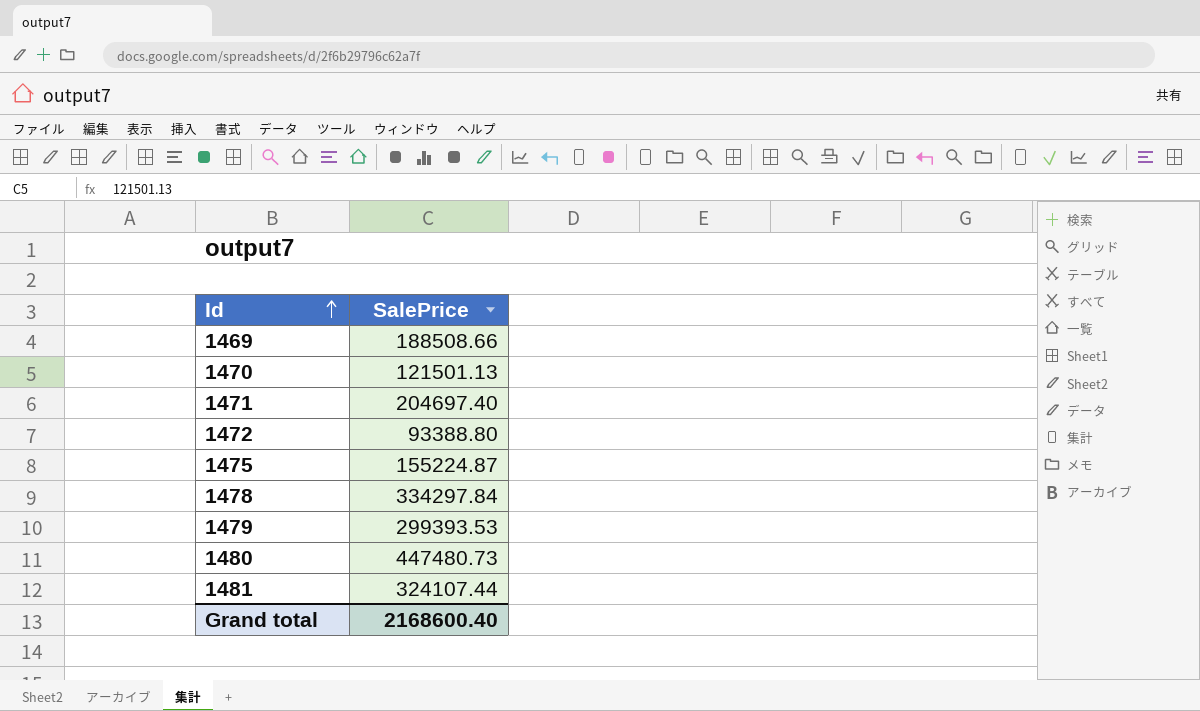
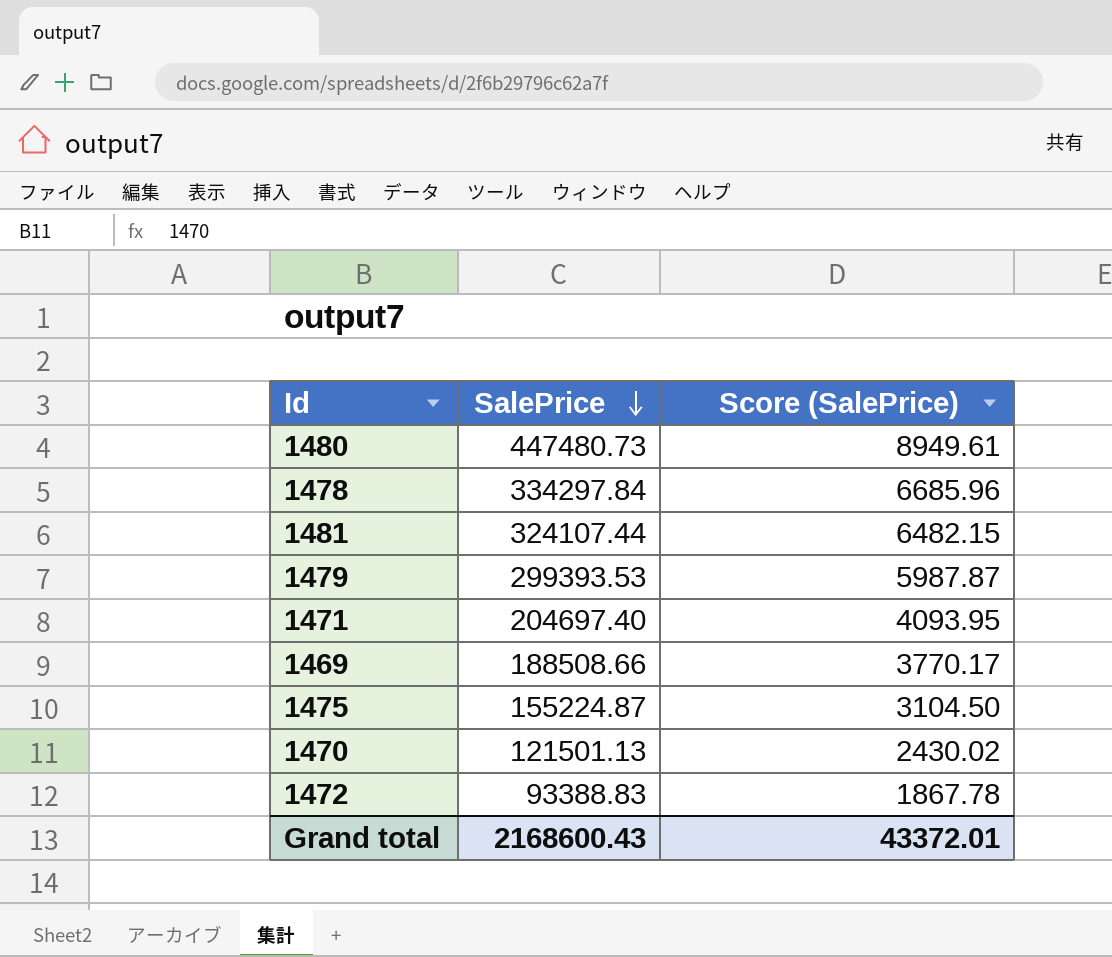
row order: Id ascending -> SalePrice descending
column Score (SalePrice) | formula: none -> [SalePrice] * 0.02
1472 | SalePrice: 93388.80 -> 93388.83
Grand total | SalePrice: 2168600.40 -> 2168600.43

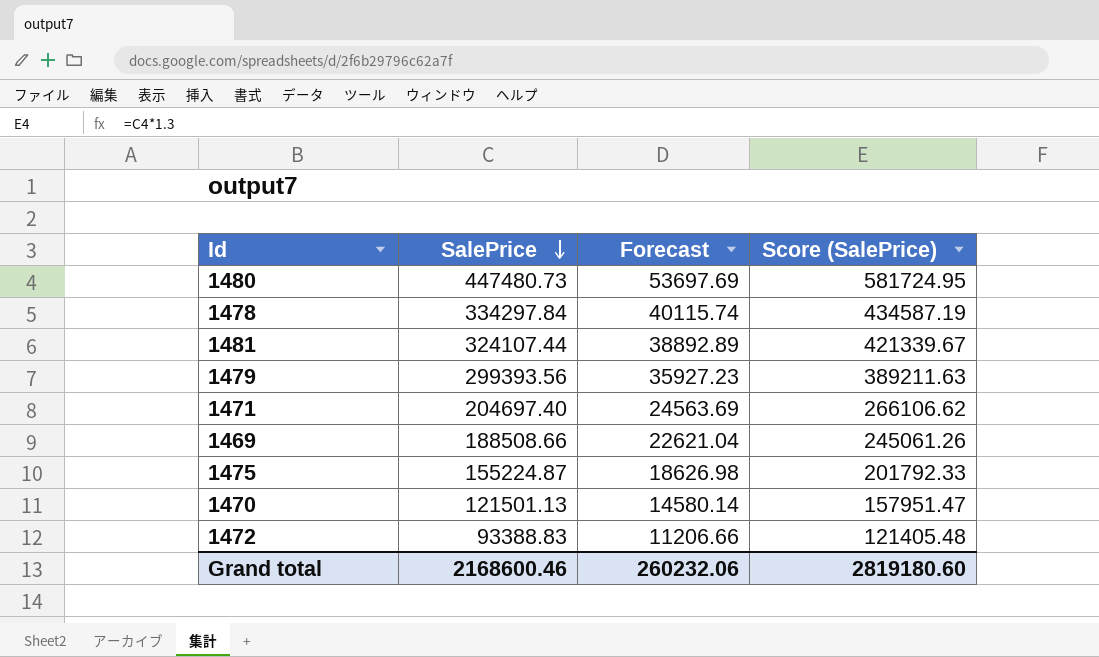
column Forecast | formula: none -> [SalePrice] * 0.12
column Score (SalePrice) | formula: [SalePrice] * 0.02 -> [SalePrice] * 1.3
1479 | SalePrice: 299393.53 -> 299393.56
Grand total | SalePrice: 2168600.43 -> 2168600.46
Grand total | Score (SalePrice): 43372.01 -> 2819180.60

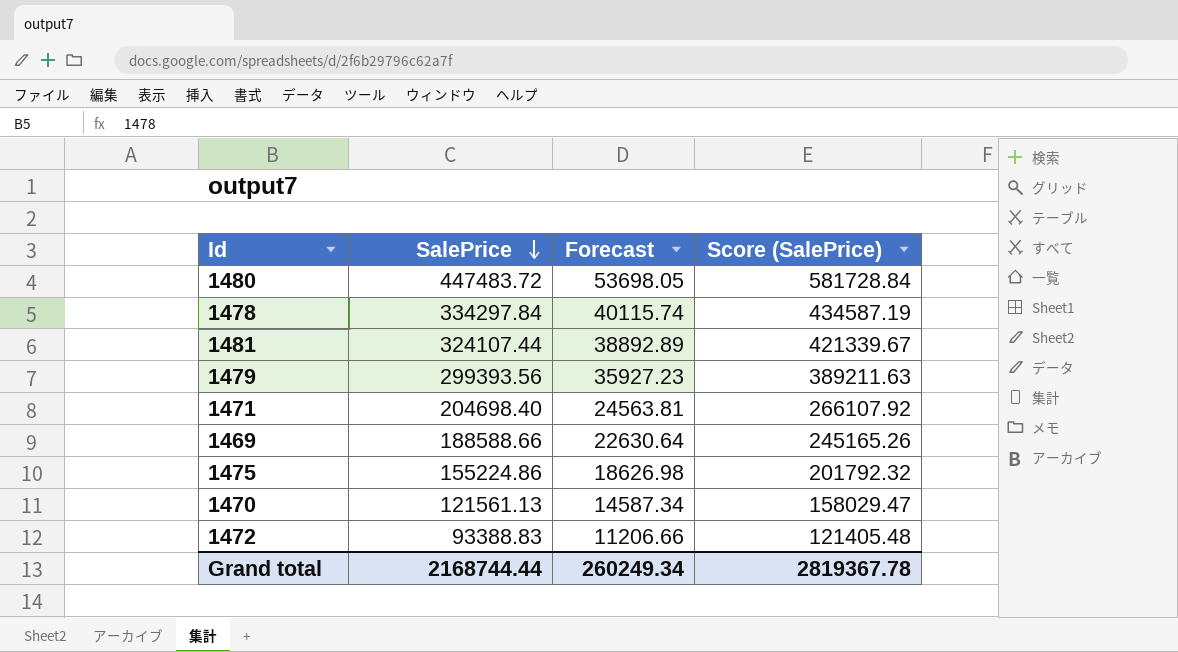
1480 | SalePrice: 447480.73 -> 447483.72
1480 | Forecast: 53697.69 -> 53698.05
1480 | Score (SalePrice): 581724.95 -> 581728.84
1471 | SalePrice: 204697.40 -> 204698.40
1471 | Forecast: 24563.69 -> 24563.81
1471 | Score (SalePrice): 266106.62 -> 266107.92
1469 | SalePrice: 188508.66 -> 188588.66
1469 | Forecast: 22621.04 -> 22630.64
1469 | Score (SalePrice): 245061.26 -> 245165.26
1475 | SalePrice: 155224.87 -> 155224.86
1475 | Score (SalePrice): 201792.33 -> 201792.32
1470 | SalePrice: 121501.13 -> 121561.13
1470 | Forecast: 14580.14 -> 14587.34
1470 | Score (SalePrice): 157951.47 -> 158029.47
Grand total | SalePrice: 2168600.46 -> 2168744.44
Grand total | Forecast: 260232.06 -> 260249.34
Grand total | Score (SalePrice): 2819180.60 -> 2819367.78

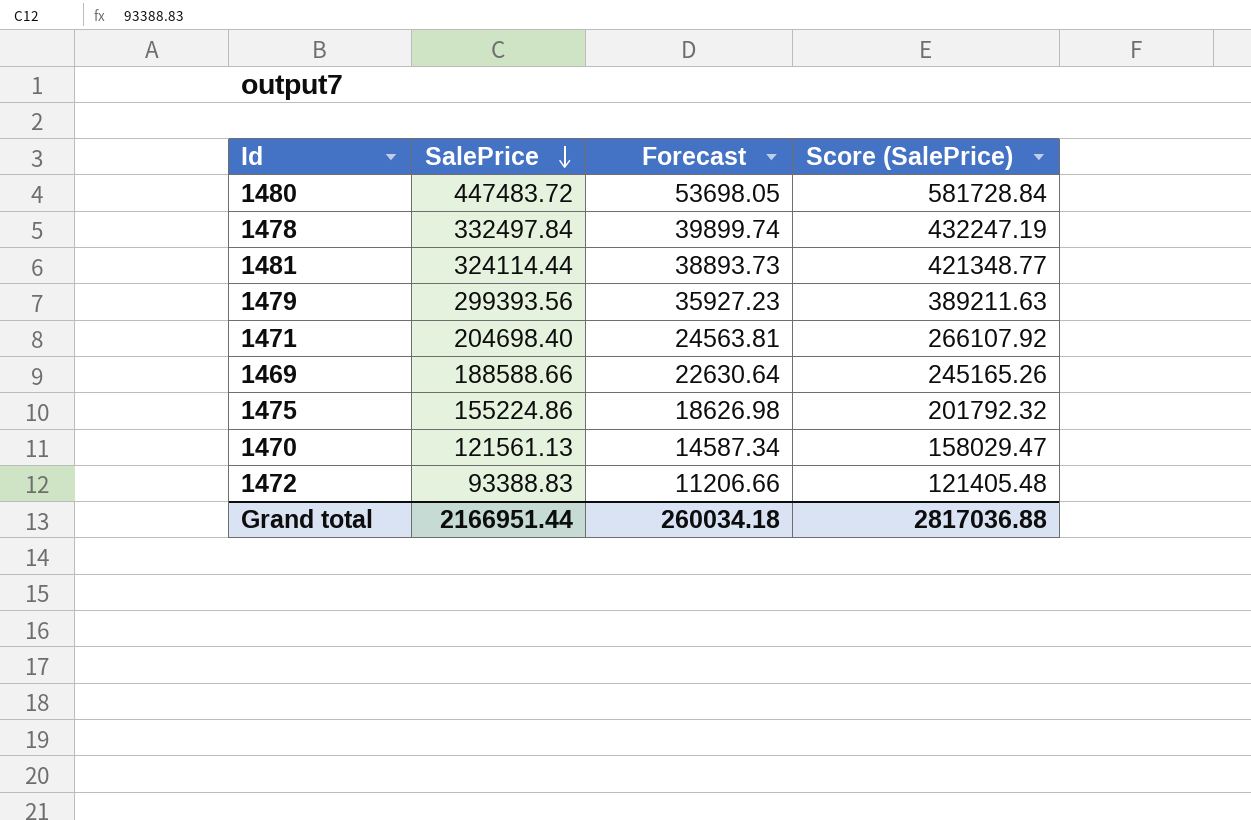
1478 | SalePrice: 334297.84 -> 332497.84
1478 | Forecast: 40115.74 -> 39899.74
1478 | Score (SalePrice): 434587.19 -> 432247.19
1481 | SalePrice: 324107.44 -> 324114.44
1481 | Forecast: 38892.89 -> 38893.73
1481 | Score (SalePrice): 421339.67 -> 421348.77
Grand total | SalePrice: 2168744.44 -> 2166951.44
Grand total | Forecast: 260249.34 -> 260034.18
Grand total | Score (SalePrice): 2819367.78 -> 2817036.88

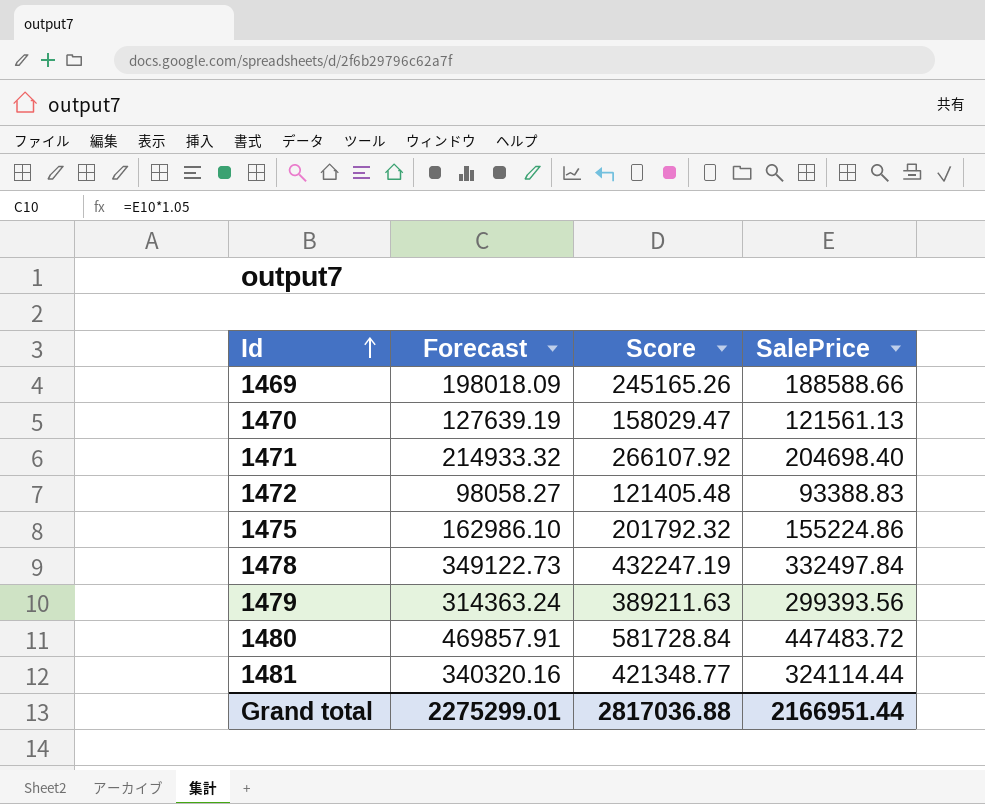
row order: SalePrice descending -> Id ascending
column Forecast | formula: [SalePrice] * 0.12 -> [SalePrice] * 1.05
column name: Score (SalePrice) -> Score
column SalePrice | position: 2 -> 4
Grand total | Forecast: 260034.18 -> 2275299.01

